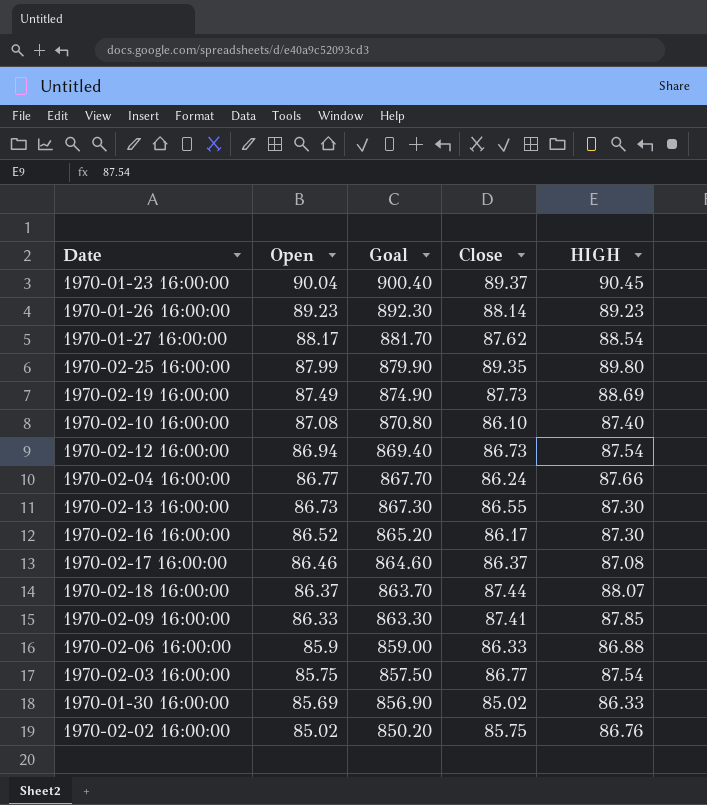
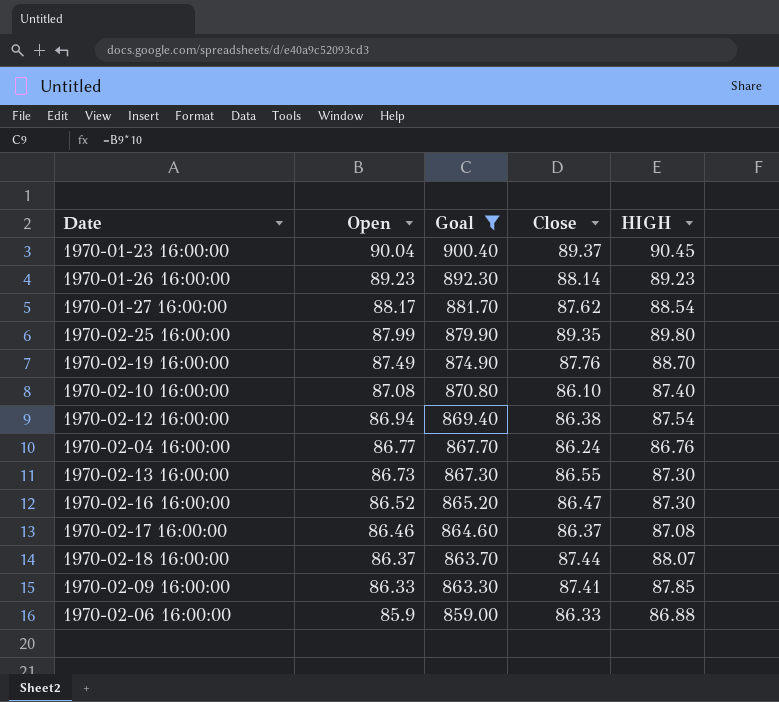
filter: none -> Goal >= 859.00
1970-02-19 16:00:00 | Close: 87.73 -> 87.76
1970-02-19 16:00:00 | HIGH: 88.69 -> 88.70
1970-02-12 16:00:00 | Close: 86.73 -> 86.38
1970-02-04 16:00:00 | HIGH: 87.66 -> 86.76
1970-02-16 16:00:00 | Close: 86.17 -> 86.47

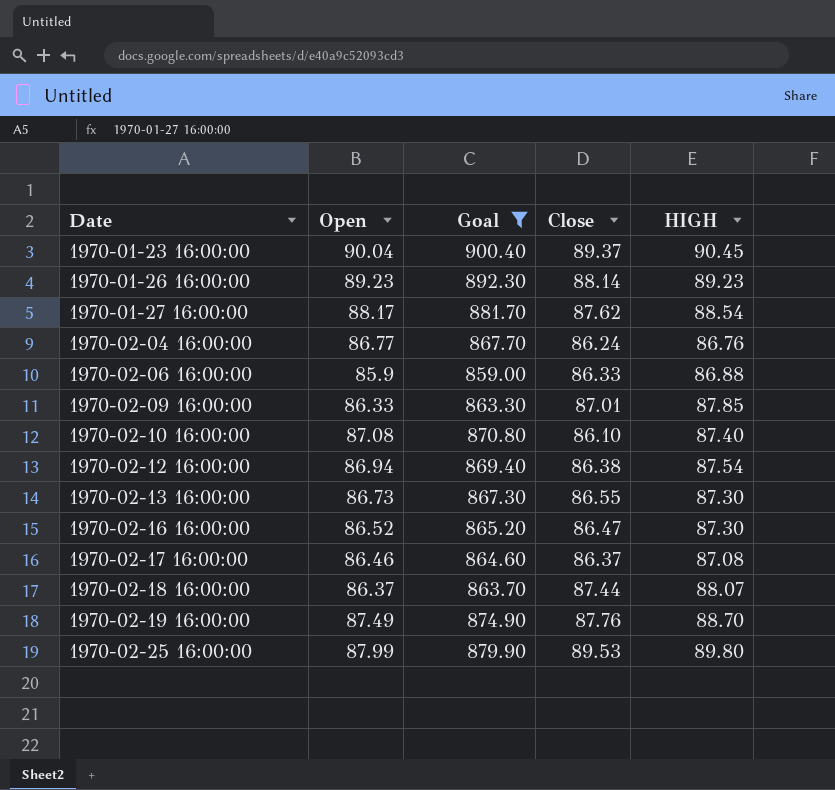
row order: Open descending -> Date ascending
1970-02-09 16:00:00 | Close: 87.41 -> 87.01
1970-02-25 16:00:00 | Close: 89.35 -> 89.53

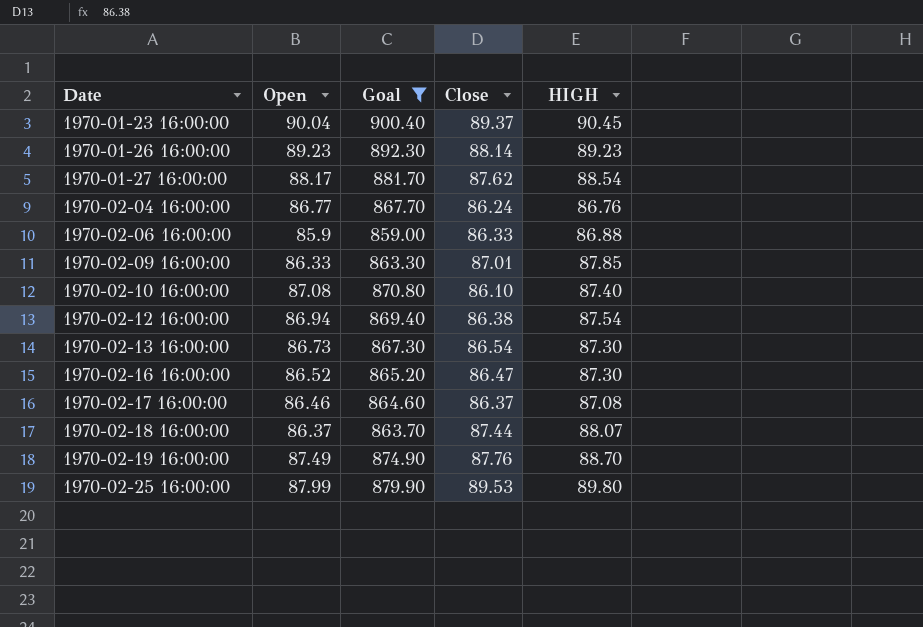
1970-02-13 16:00:00 | Close: 86.55 -> 86.54

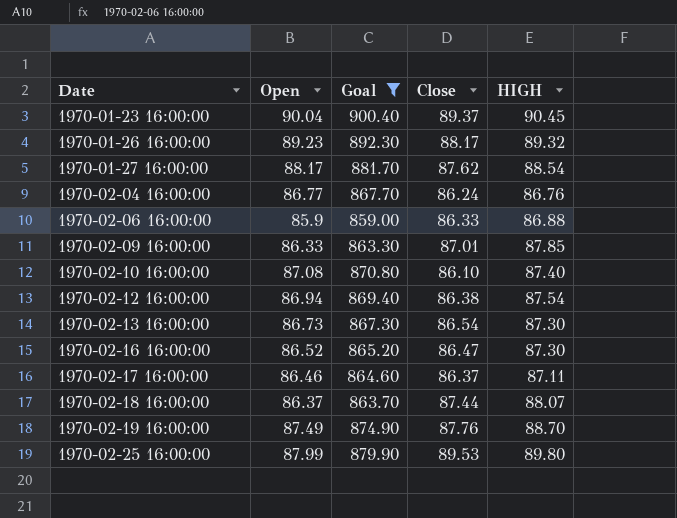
1970-01-26 16:00:00 | Close: 88.14 -> 88.17
1970-01-26 16:00:00 | HIGH: 89.23 -> 89.32
1970-02-17 16:00:00 | HIGH: 87.08 -> 87.11

